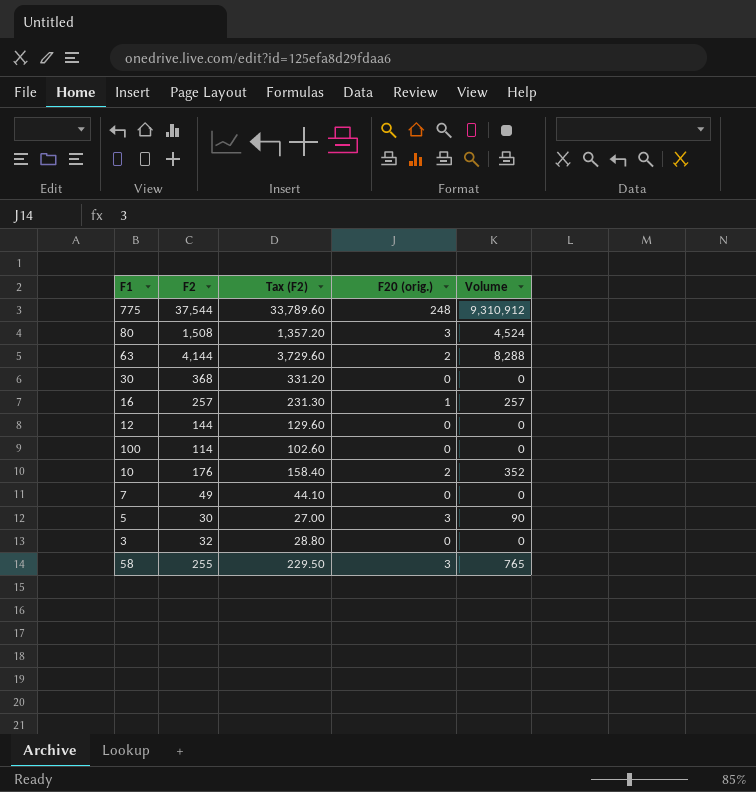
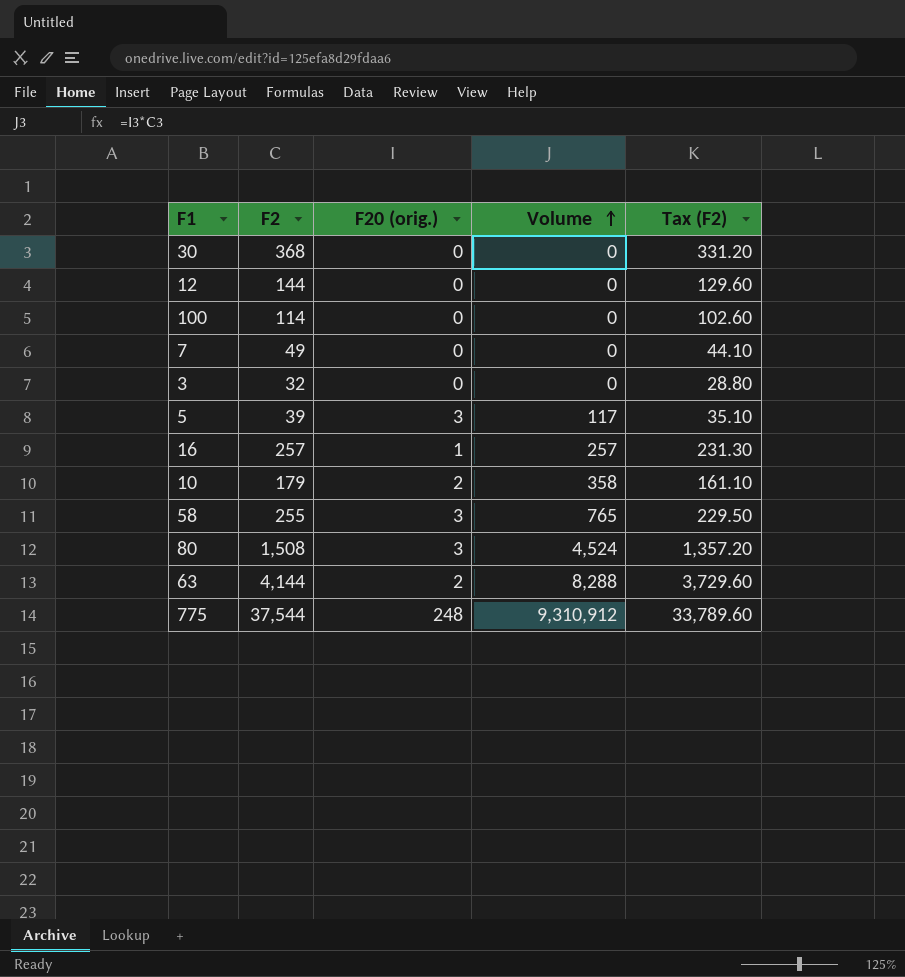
row order: none -> Volume ascending
column Tax (F2) | position: 3 -> 5
5 | F2: 30 -> 39
5 | Volume: 90 -> 117
5 | Tax (F2): 27.00 -> 35.10
10 | F2: 176 -> 179
10 | Volume: 352 -> 358
10 | Tax (F2): 158.40 -> 161.10

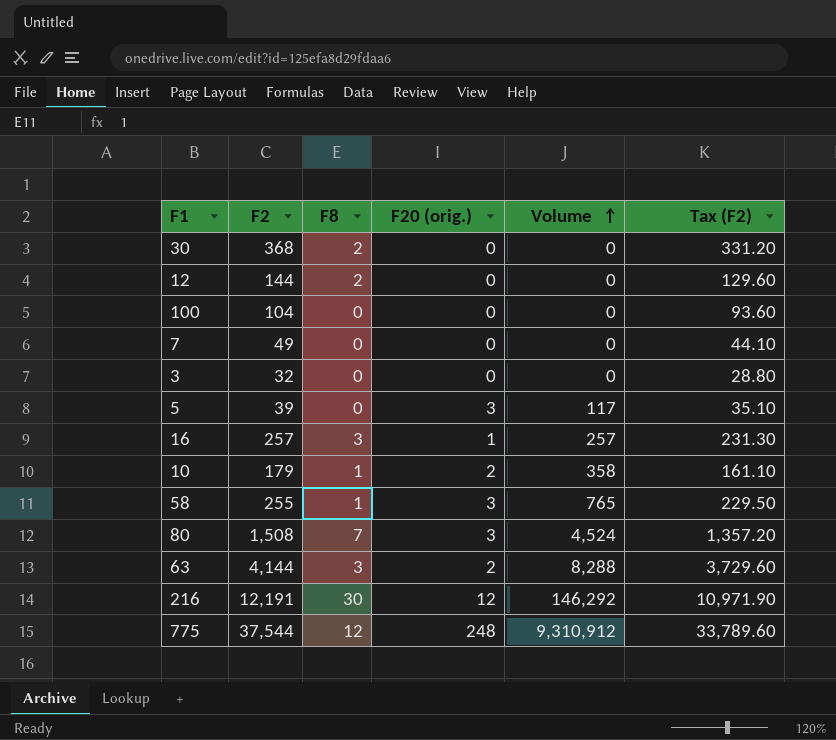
column F8 | position: none -> 3
100 | F2: 114 -> 104
100 | Tax (F2): 102.60 -> 93.60
row 216: none -> 12,191 | 30 | 12 | 146,292 | 10,971.90

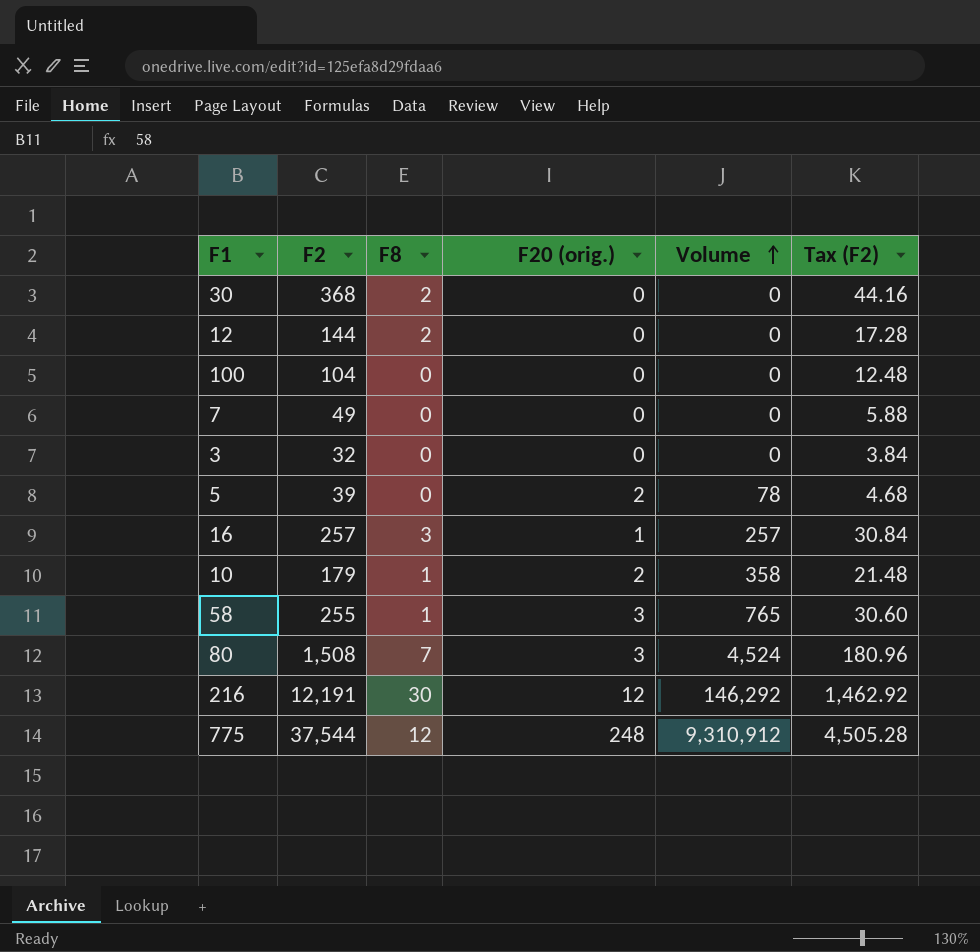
column Tax (F2) | formula: [F2] * 0.9 -> [F2] * 0.12
row 63: 4,144 | 3 | 2 | 8,288 | 3,729.60 -> none
5 | F20 (orig.): 3 -> 2
5 | Volume: 117 -> 78

